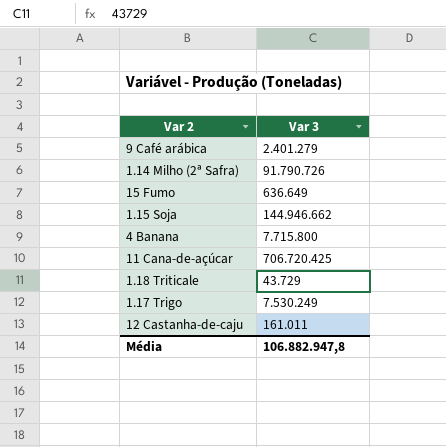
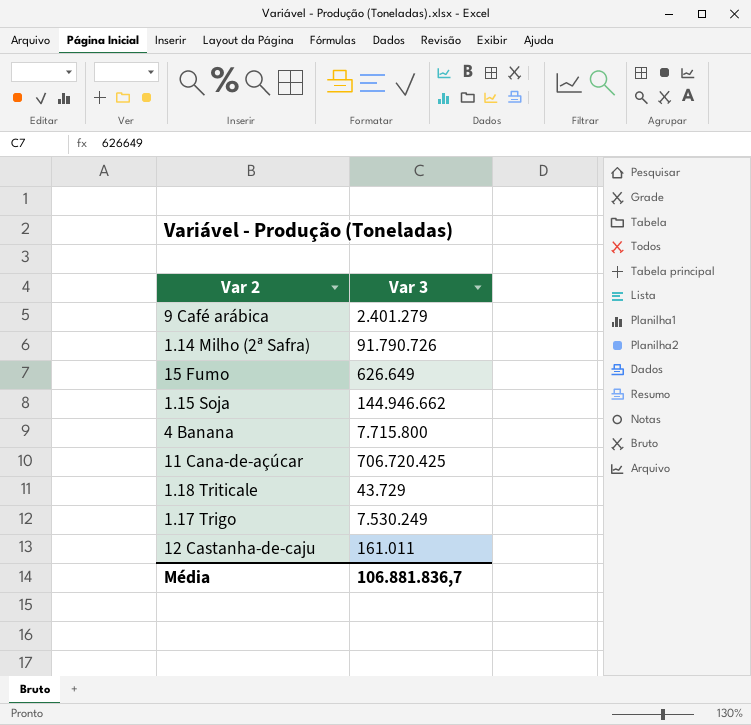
15 Fumo | Var 3: 636.649 -> 626.649
Média | Var 3: 106.882.947,8 -> 106.881.836,7

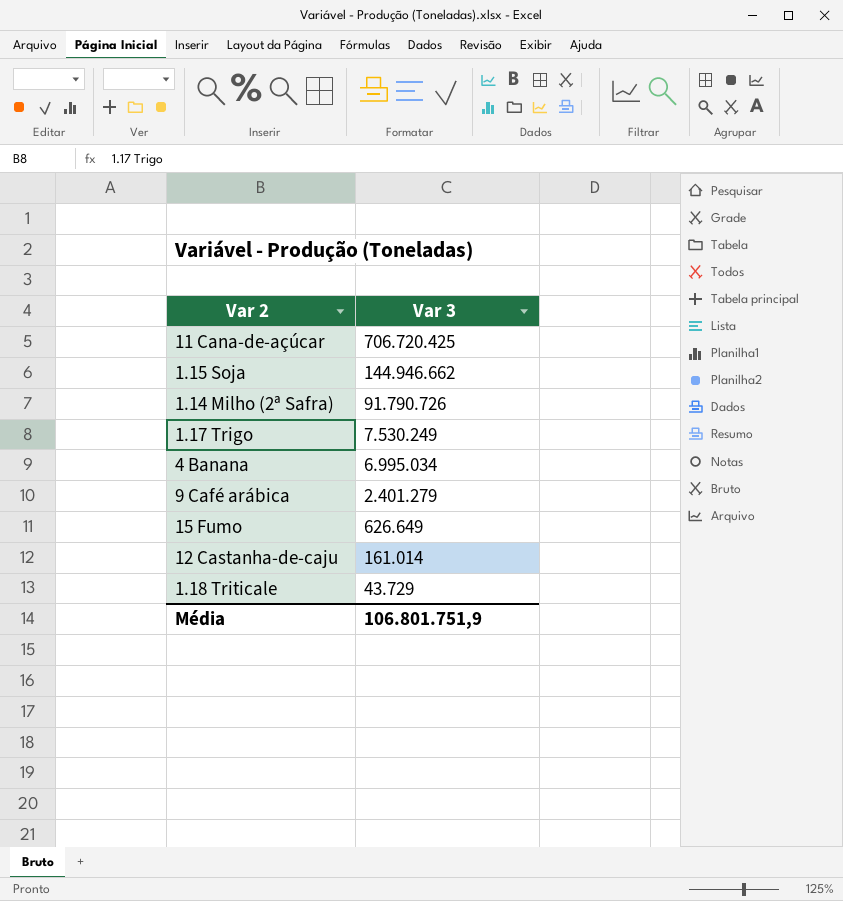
row order: none -> Var 3 descending
4 Banana | Var 3: 7.715.800 -> 6.995.034
12 Castanha-de-caju | Var 3: 161.011 -> 161.014
Média | Var 3: 106.881.836,7 -> 106.801.751,9

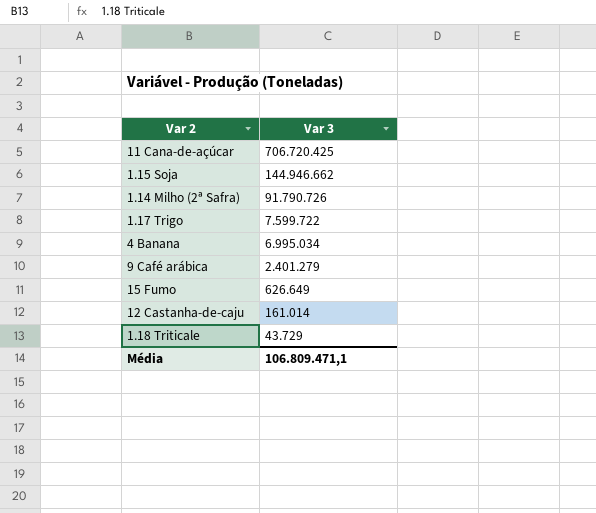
1.17 Trigo | Var 3: 7.530.249 -> 7.599.722
Média | Var 3: 106.801.751,9 -> 106.809.471,1

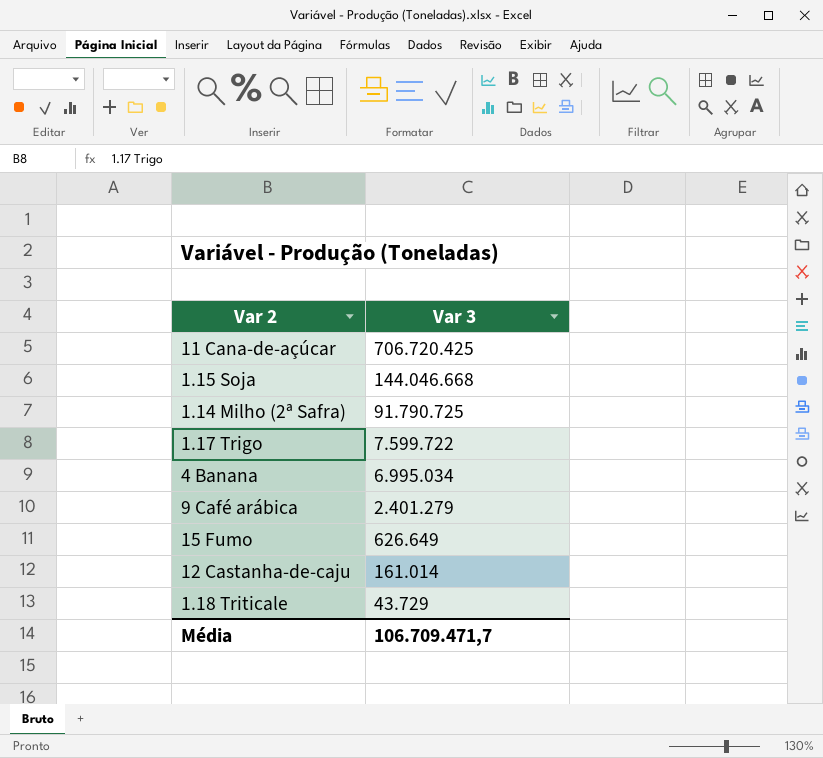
1.15 Soja | Var 3: 144.946.662 -> 144.046.668
1.14 Milho (2ª Safra) | Var 3: 91.790.726 -> 91.790.725
Média | Var 3: 106.809.471,1 -> 106.709.471,7

